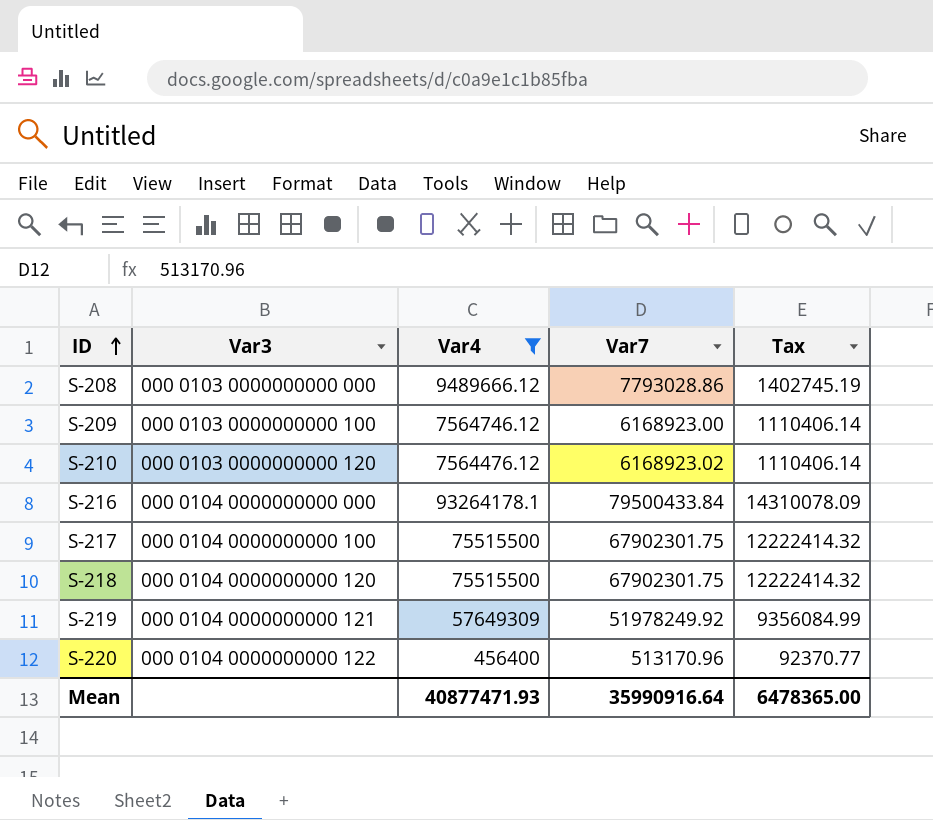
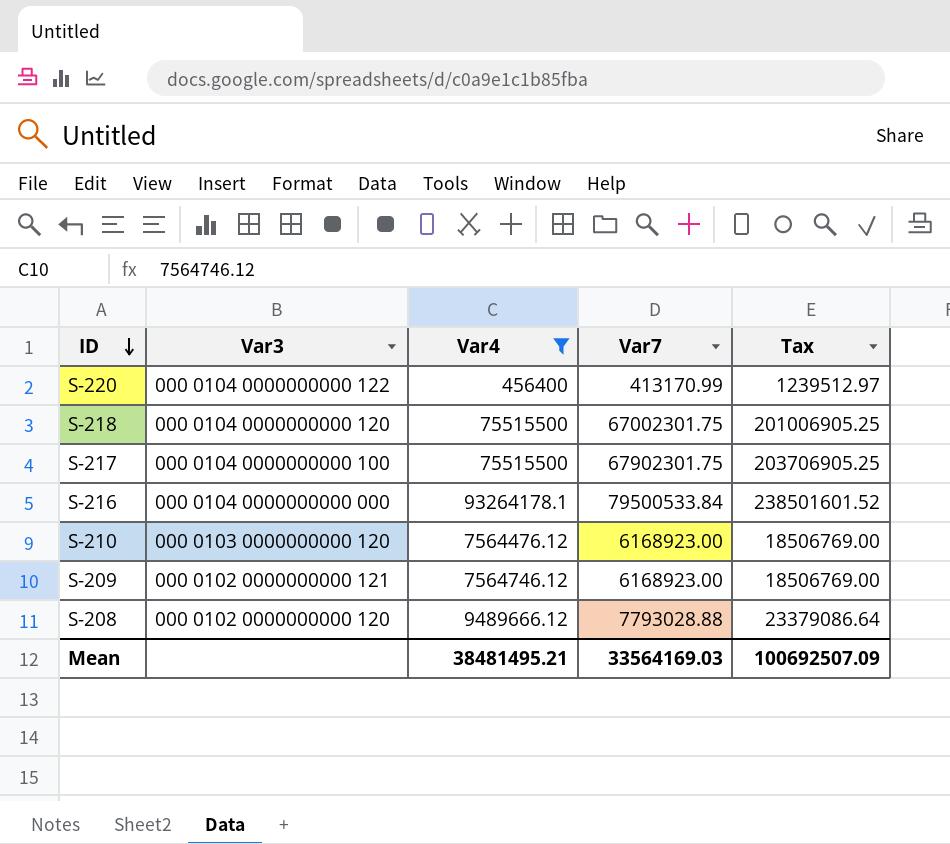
row order: ID ascending -> ID descending
column Tax | formula: [Var7] * 0.18 -> [Var7] * 3
row S-219: 000 0104 0000000000 121 | 57649309 | 51978249.92 | 9356084.99 -> none
S-220 | Var7: 513170.96 -> 413170.99
S-218 | Var7: 67902301.75 -> 67002301.75
S-216 | Var7: 79500433.84 -> 79500533.84
S-210 | Var7: 6168923.02 -> 6168923.00
S-209 | Var3: 000 0103 0000000000 100 -> 000 0102 0000000000 121
S-208 | Var3: 000 0103 0000000000 000 -> 000 0102 0000000000 120
S-208 | Var7: 7793028.86 -> 7793028.88
Mean | Var4: 40877471.93 -> 38481495.21
Mean | Var7: 35990916.64 -> 33564169.03
Mean | Tax: 6478365.00 -> 100692507.09

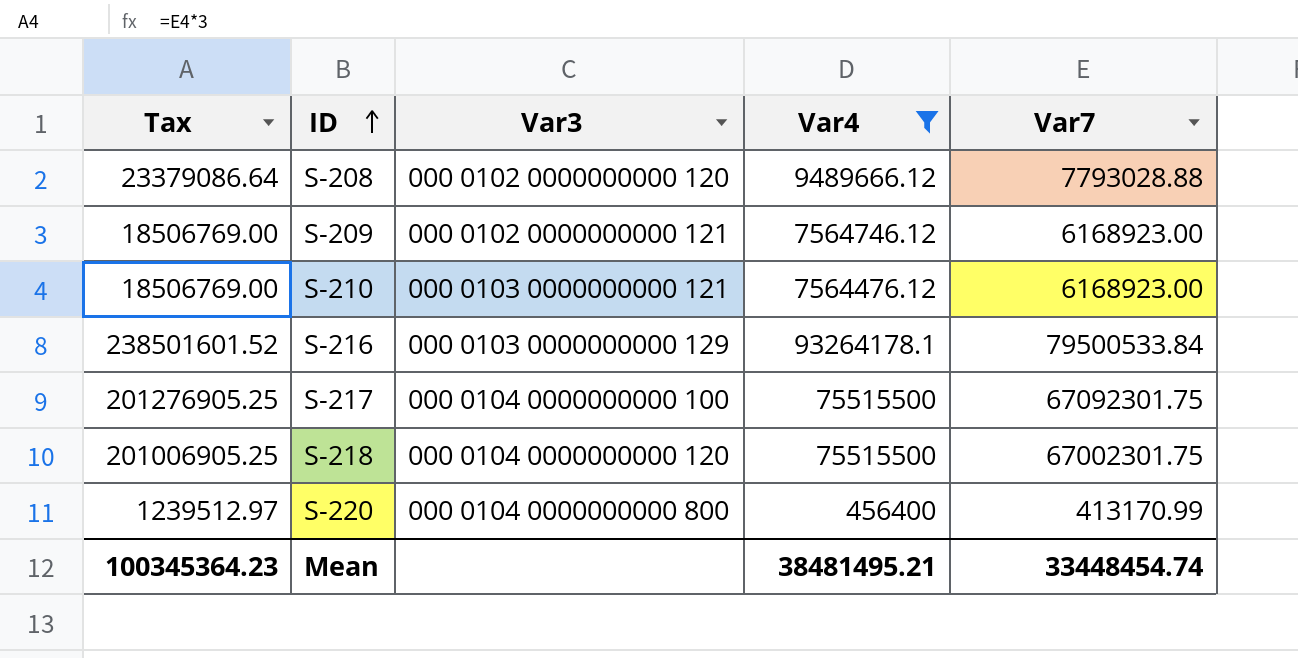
row order: ID descending -> ID ascending
column Tax | position: 5 -> 1
S-210 | Var3: 000 0103 0000000000 120 -> 000 0103 0000000000 121
S-216 | Var3: 000 0104 0000000000 000 -> 000 0103 0000000000 129
S-217 | Tax: 203706905.25 -> 201276905.25
S-217 | Var7: 67902301.75 -> 67092301.75
S-220 | Var3: 000 0104 0000000000 122 -> 000 0104 0000000000 800
Mean | Tax: 100692507.09 -> 100345364.23
Mean | Var7: 33564169.03 -> 33448454.74

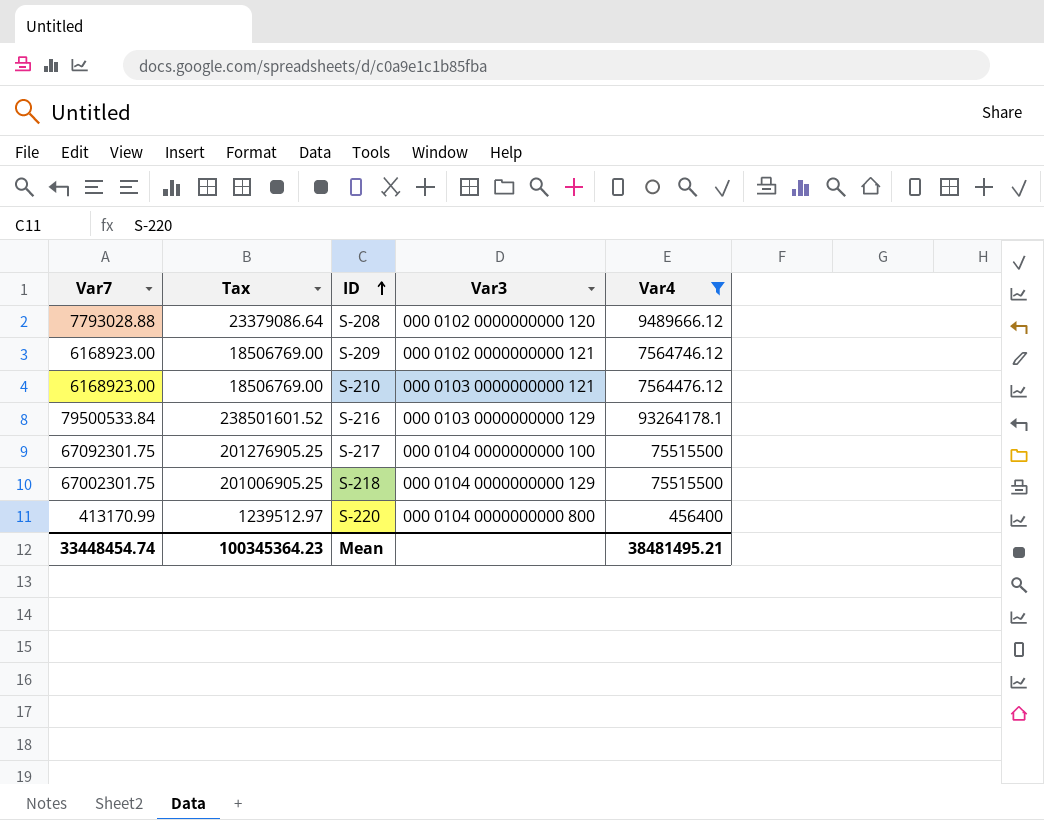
column Var7 | position: 5 -> 1
S-218 | Var3: 000 0104 0000000000 120 -> 000 0104 0000000000 129

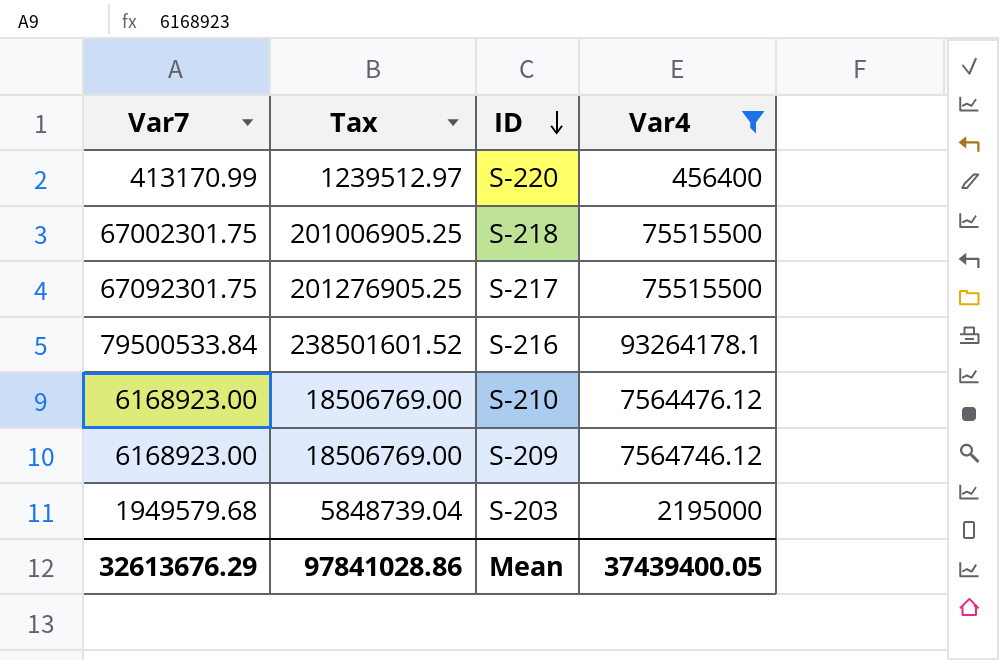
row order: ID ascending -> ID descending
column Var3 | position: 4 -> none
row S-208: 7793028.88 | 23379086.64 | 000 0102 0000000000 120 | 9489666.12 -> none
row S-203: none -> 1949579.68 | 5848739.04 | 2195000
Mean | Var7: 33448454.74 -> 32613676.29
Mean | Tax: 100345364.23 -> 97841028.86
Mean | Var4: 38481495.21 -> 37439400.05

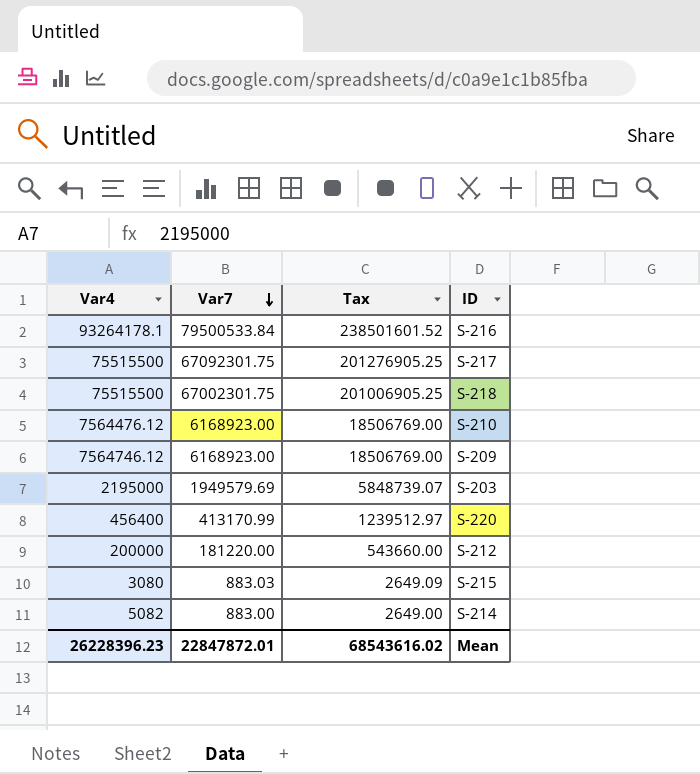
filter: Var4 >= 456400 -> none
row order: ID descending -> Var7 descending
column Var4 | position: 4 -> 1
S-203 | Var7: 1949579.68 -> 1949579.69
S-203 | Tax: 5848739.04 -> 5848739.07
Mean | Var4: 37439400.05 -> 26228396.23
Mean | Var7: 32613676.29 -> 22847872.01
Mean | Tax: 97841028.86 -> 68543616.02

